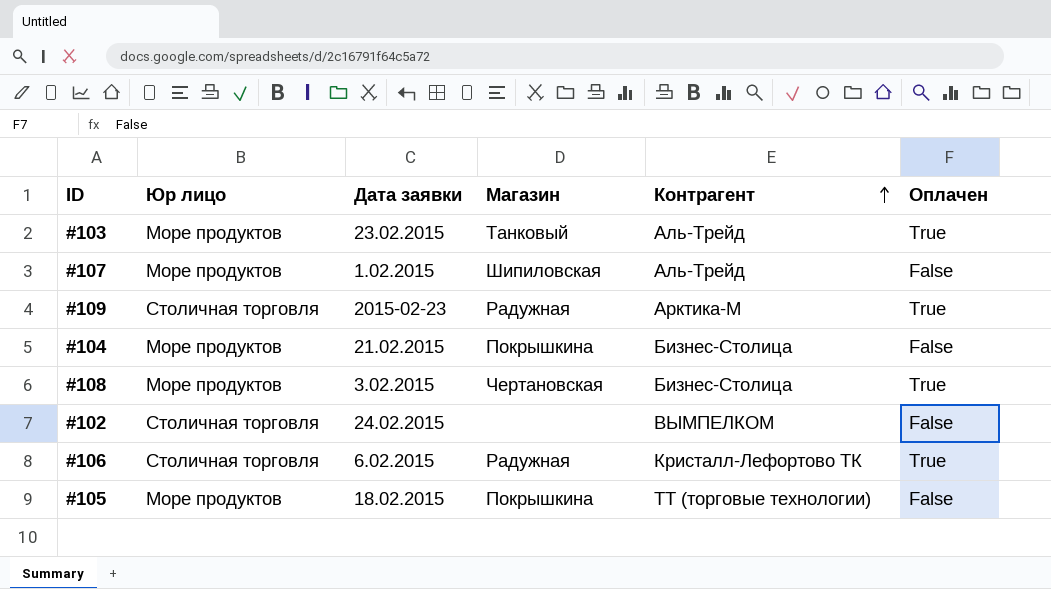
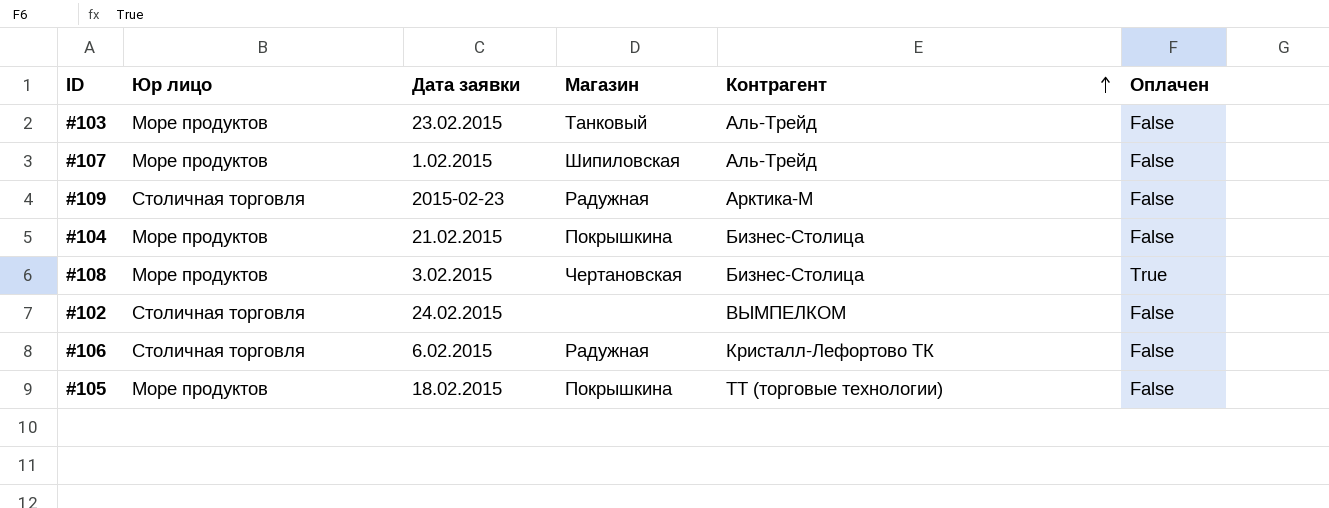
#103 | Оплачен: True -> False
#109 | Оплачен: True -> False
#106 | Оплачен: True -> False

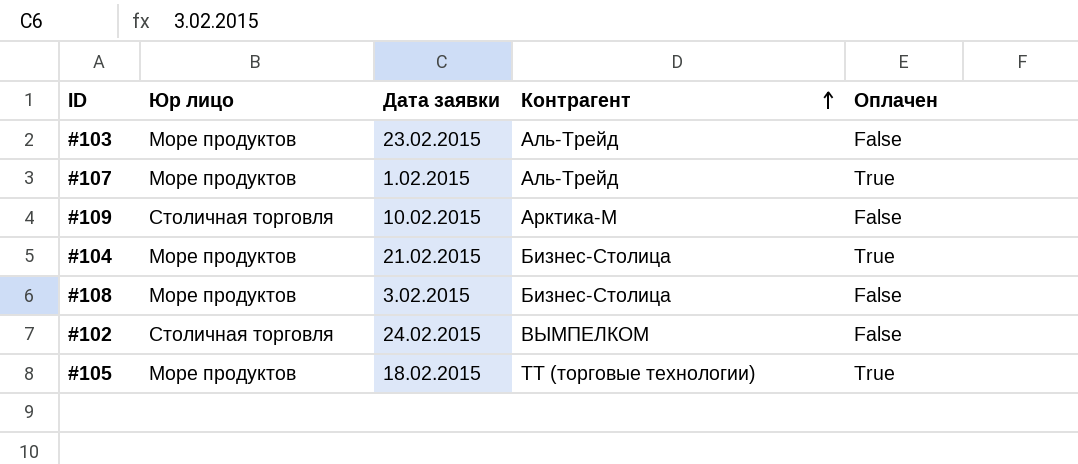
column Магазин | position: 4 -> none
row #106: Столичная торговля | 6.02.2015 | Радужная | Кристалл-Лефортово ТК | False -> none
#107 | Оплачен: False -> True
#109 | Дата заявки: 2015-02-23 -> 10.02.2015
#104 | Оплачен: False -> True
#108 | Оплачен: True -> False
#105 | Оплачен: False -> True

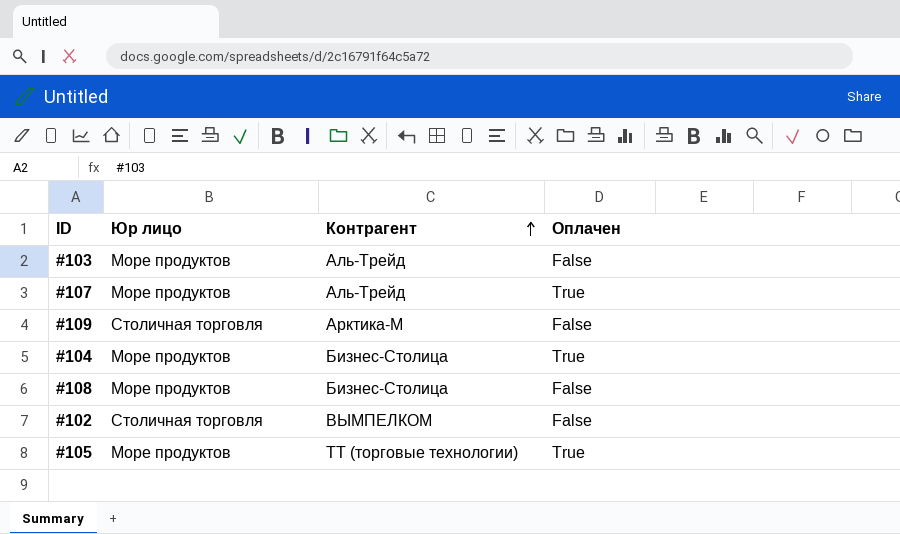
column Дата заявки | position: 3 -> none

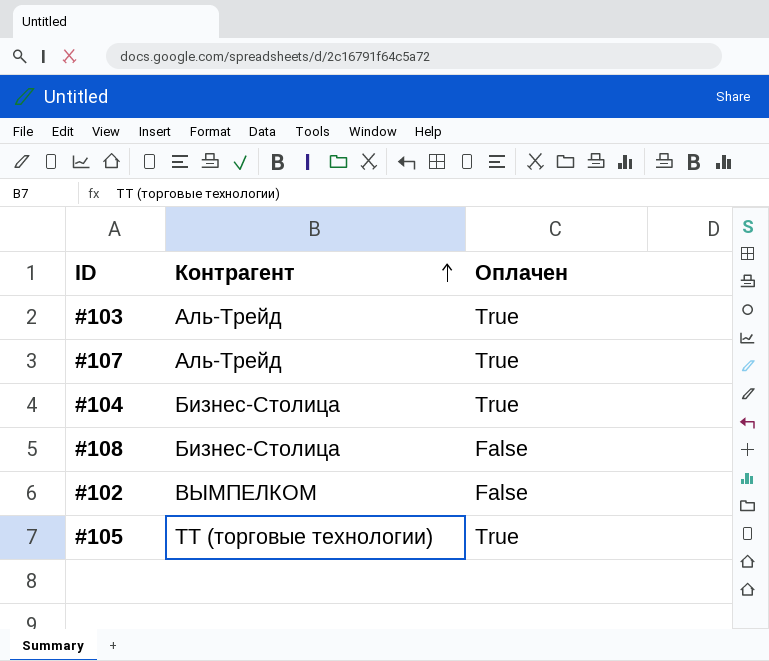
column Юр лицо | position: 2 -> none
row #109: Столичная торговля | Арктика-М | False -> none
#103 | Оплачен: False -> True

